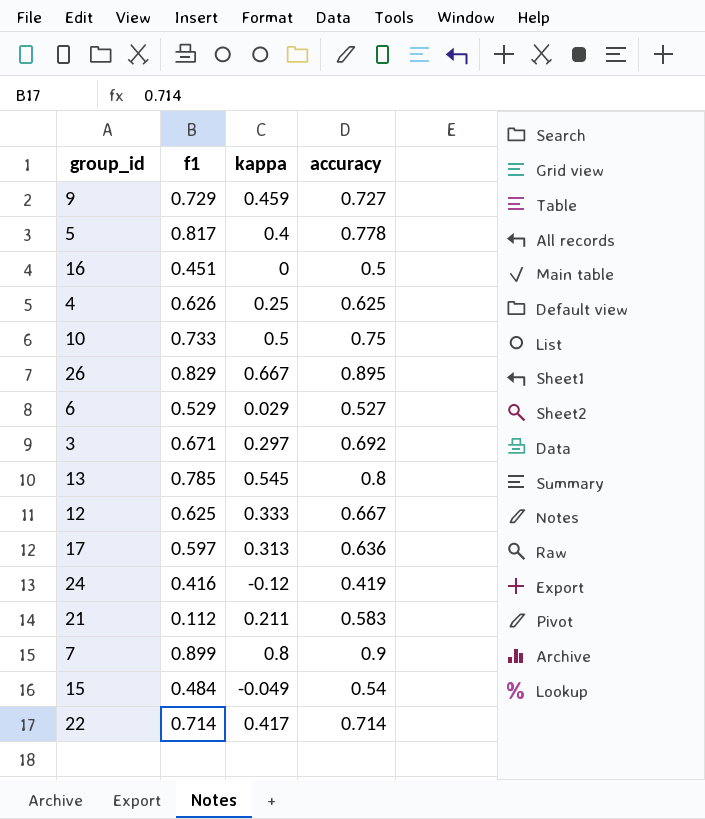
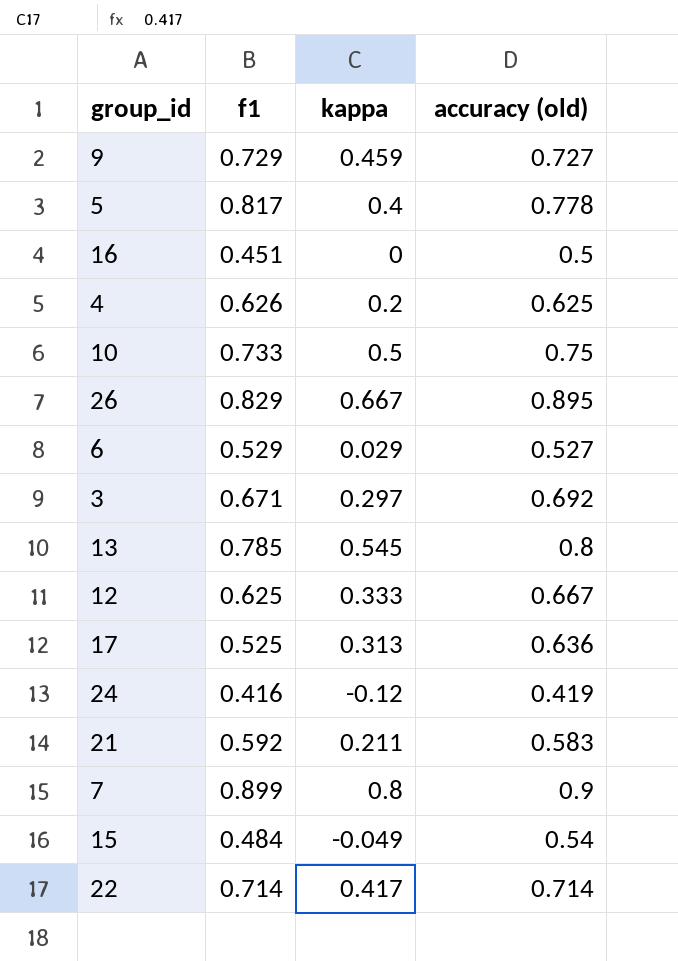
column name: accuracy -> accuracy (old)
4 | kappa: 0.25 -> 0.2
17 | f1: 0.597 -> 0.525
21 | f1: 0.112 -> 0.592

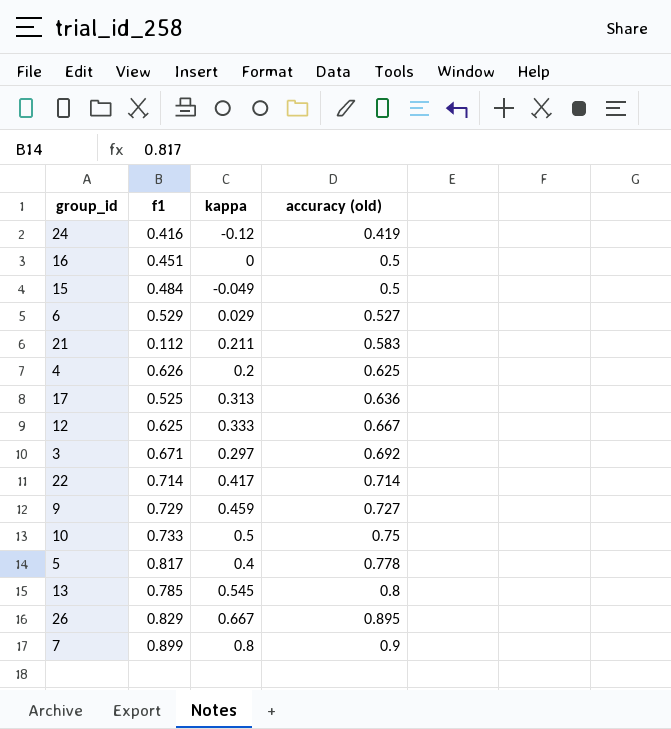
row order: none -> accuracy (old) ascending
15 | accuracy (old): 0.54 -> 0.5
21 | f1: 0.592 -> 0.112

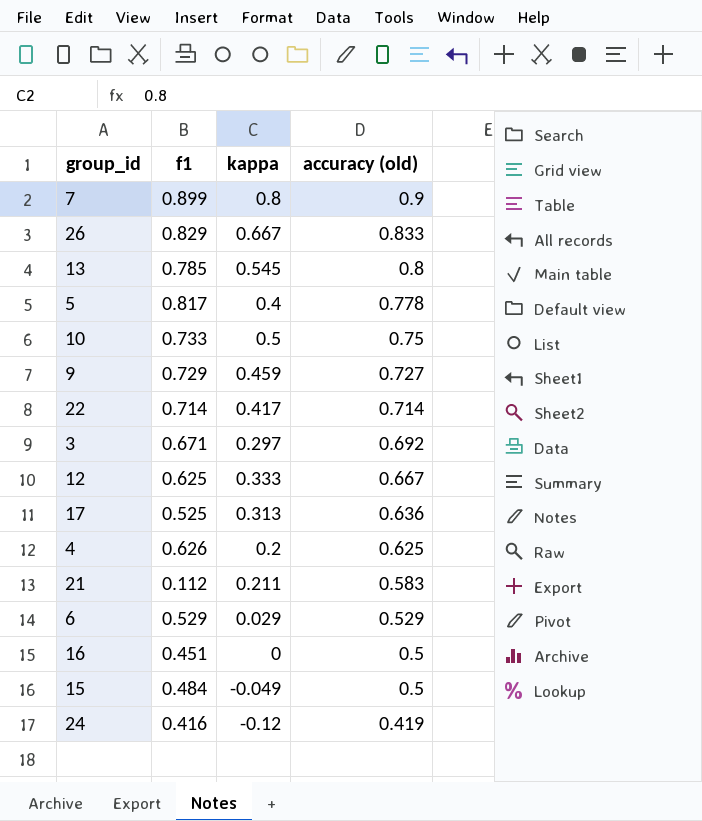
row order: accuracy (old) ascending -> accuracy (old) descending
26 | accuracy (old): 0.895 -> 0.833
6 | accuracy (old): 0.527 -> 0.529

